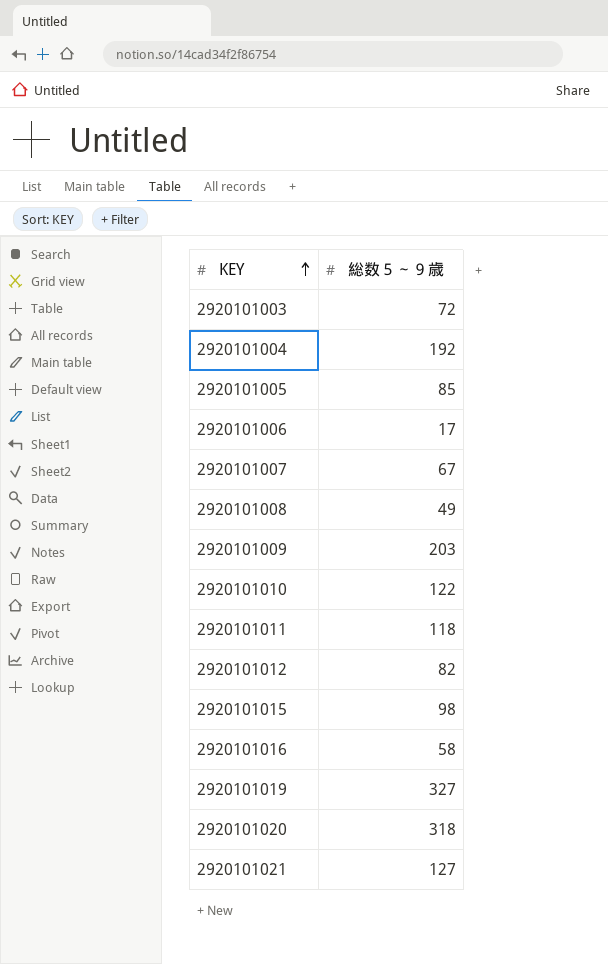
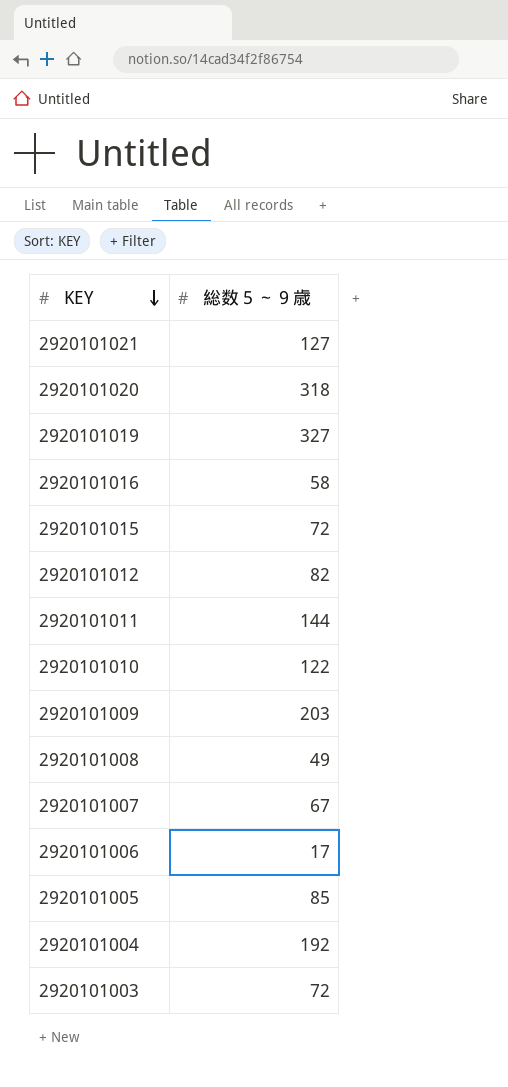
row order: KEY ascending -> KEY descending
2920101015 | 総数５～９歳: 98 -> 72
2920101011 | 総数５～９歳: 118 -> 144

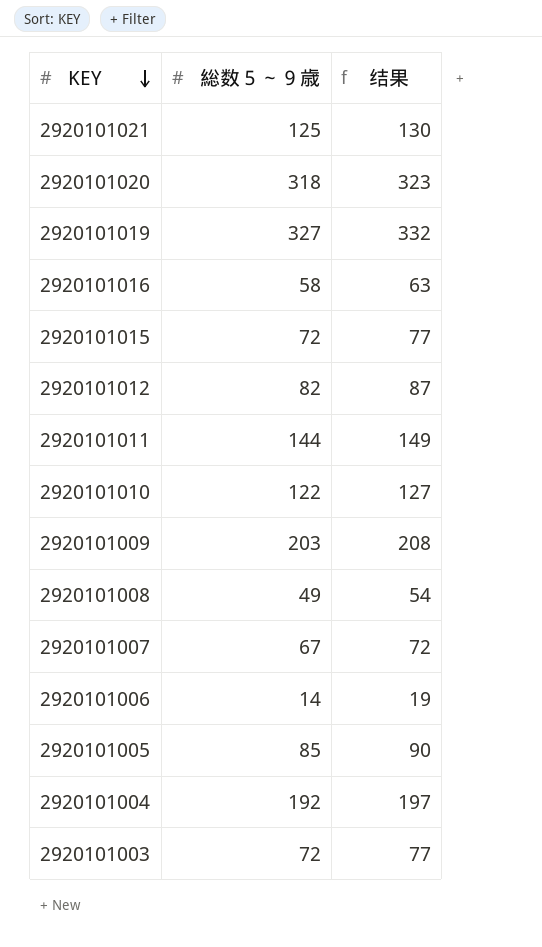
column 结果 | formula: none -> [総数５～９歳] + 5
2920101021 | 総数５～９歳: 127 -> 125
2920101006 | 総数５～９歳: 17 -> 14

